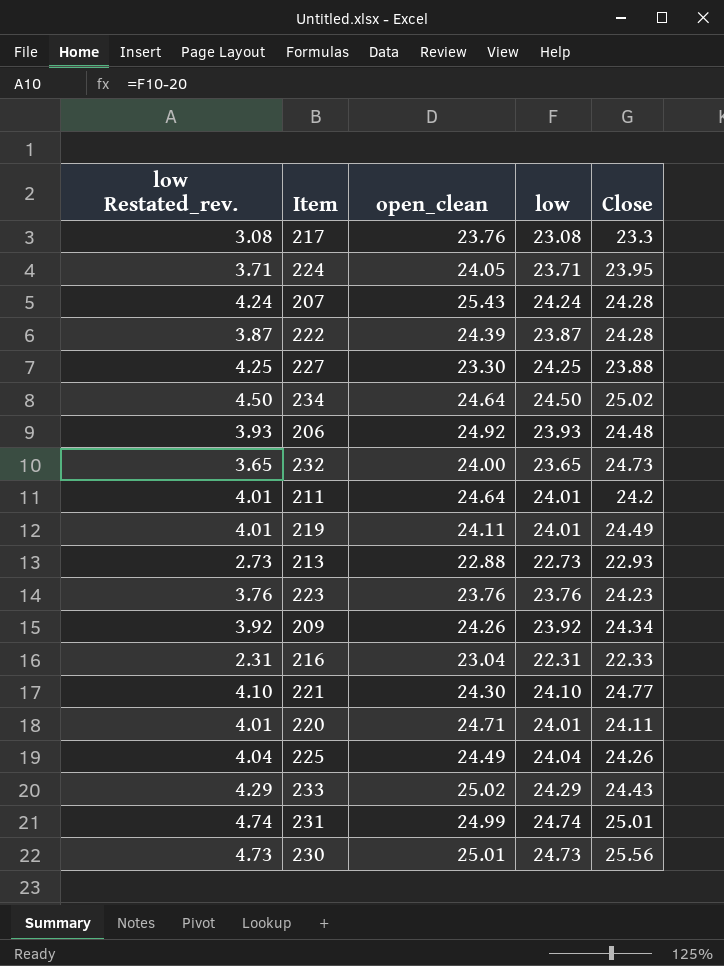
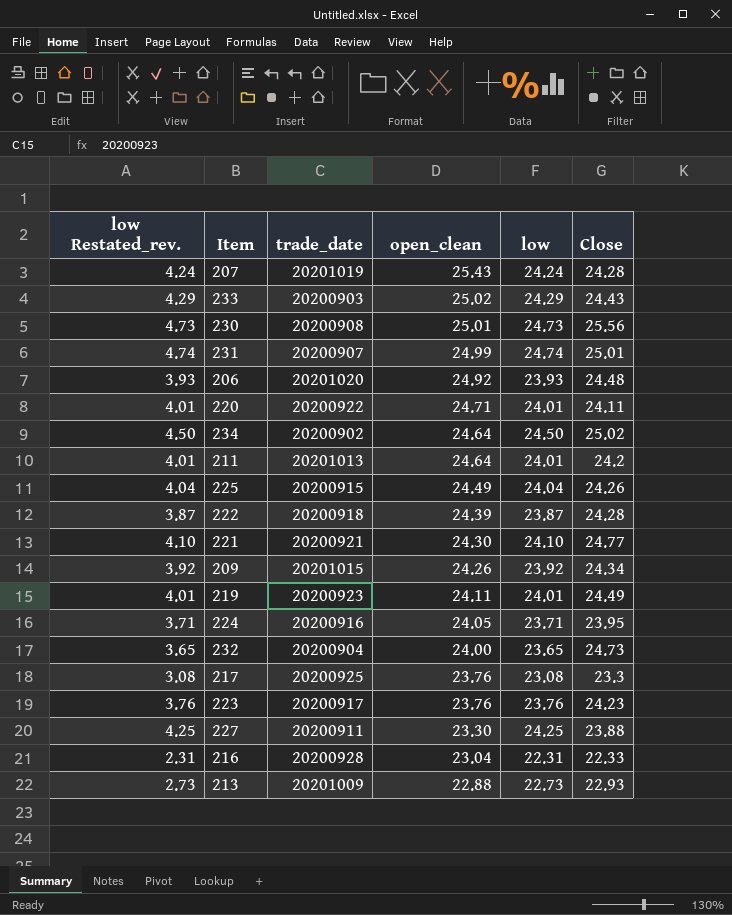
row order: none -> open_clean descending
column trade_date | position: none -> 3

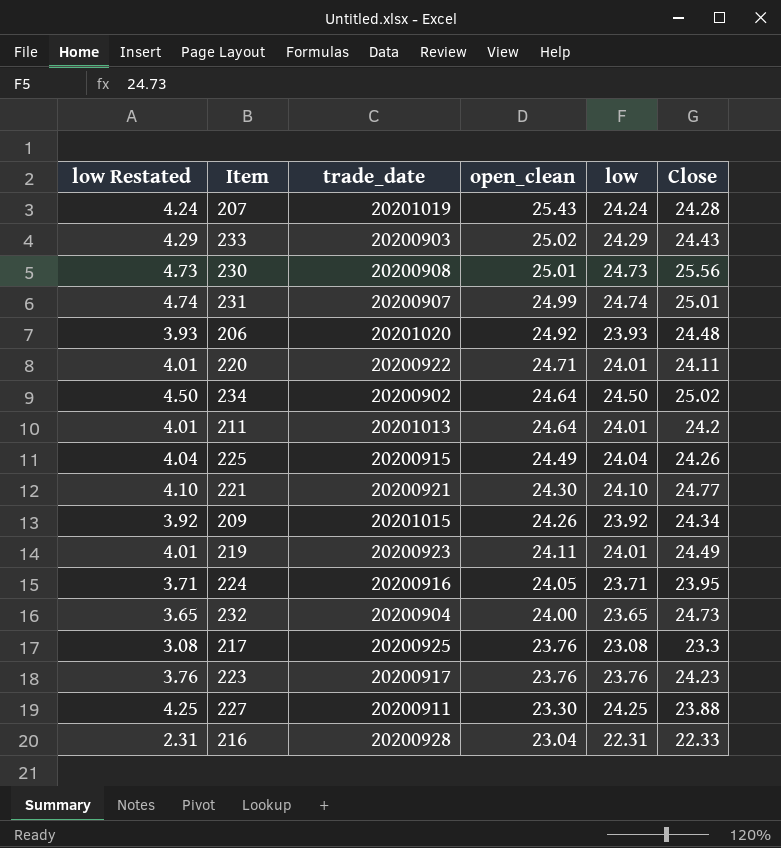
column name: low Restated_rev. -> low Restated
row 222: 3.87 | 20200918 | 24.39 | 23.87 | 24.28 -> none
row 213: 2.73 | 20201009 | 22.88 | 22.73 | 22.93 -> none

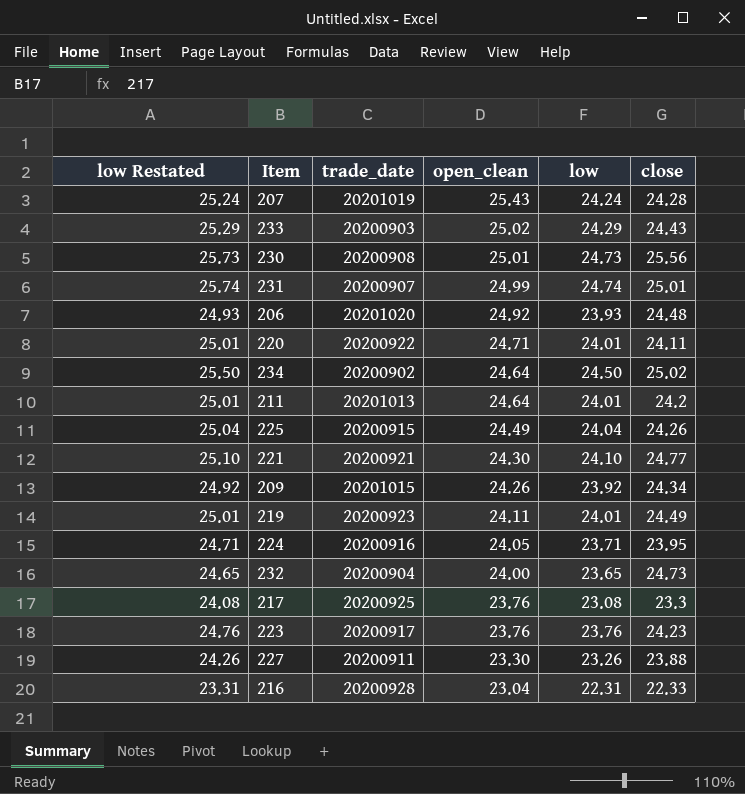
column low Restated | formula: [low] - 20 -> [low] + 1
column name: Close -> close
227 | low: 24.25 -> 23.26

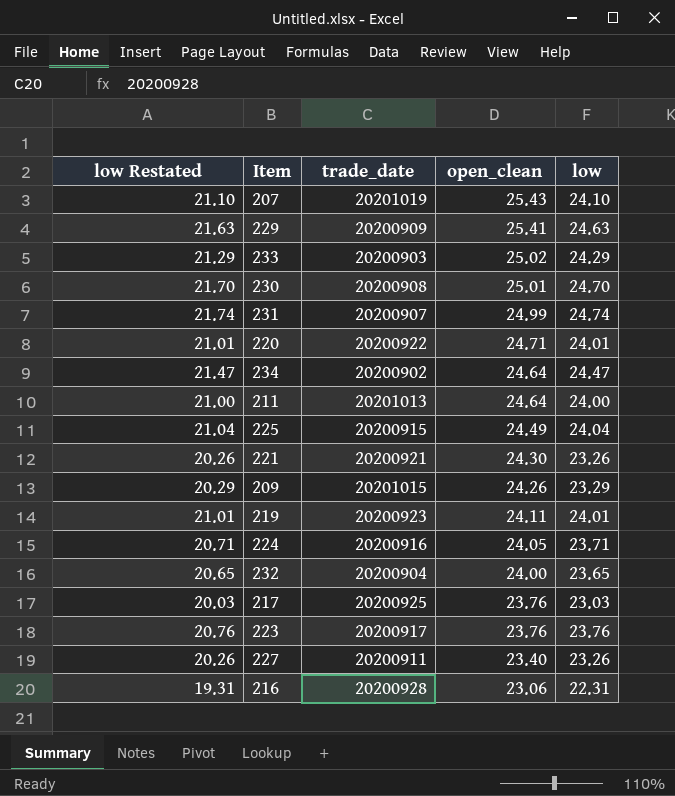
column close | position: 6 -> none
column low Restated | formula: [low] + 1 -> [low] - 3
row 206: 24.93 | 20201020 | 24.92 | 23.93 | 24.48 -> none
207 | low: 24.24 -> 24.10
row 229: none -> 21.63 | 20200909 | 25.41 | 24.63
230 | low: 24.73 -> 24.70
234 | low: 24.50 -> 24.47
211 | low: 24.01 -> 24.00
221 | low: 24.10 -> 23.26
209 | low: 23.92 -> 23.29
217 | low: 23.08 -> 23.03
227 | open_clean: 23.30 -> 23.40
216 | open_clean: 23.04 -> 23.06

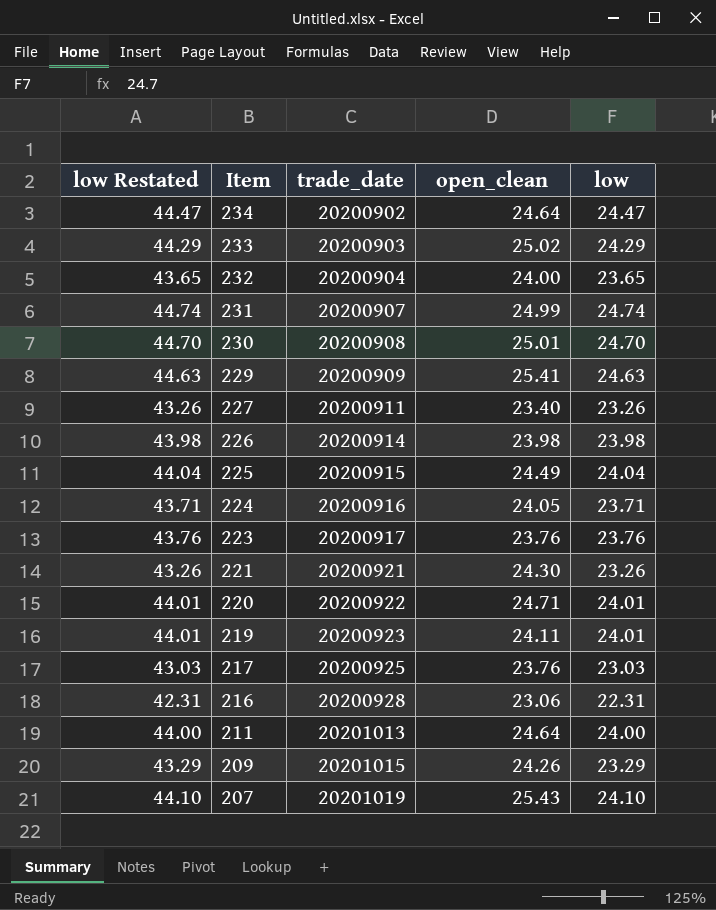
row order: open_clean descending -> Item descending
column low Restated | formula: [low] - 3 -> [low] + 20
row 226: none -> 43.98 | 20200914 | 23.98 | 23.98

